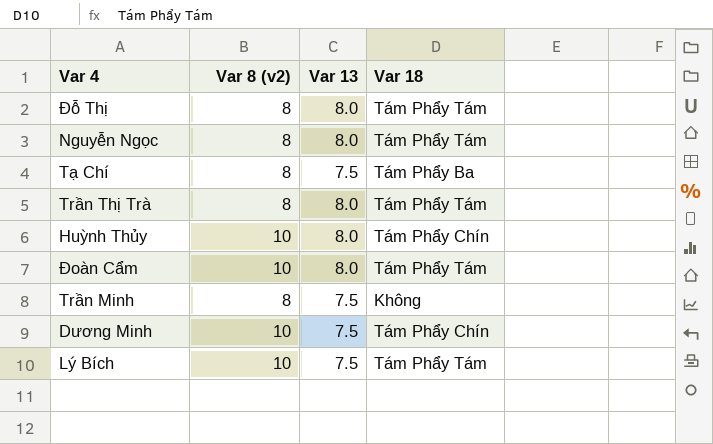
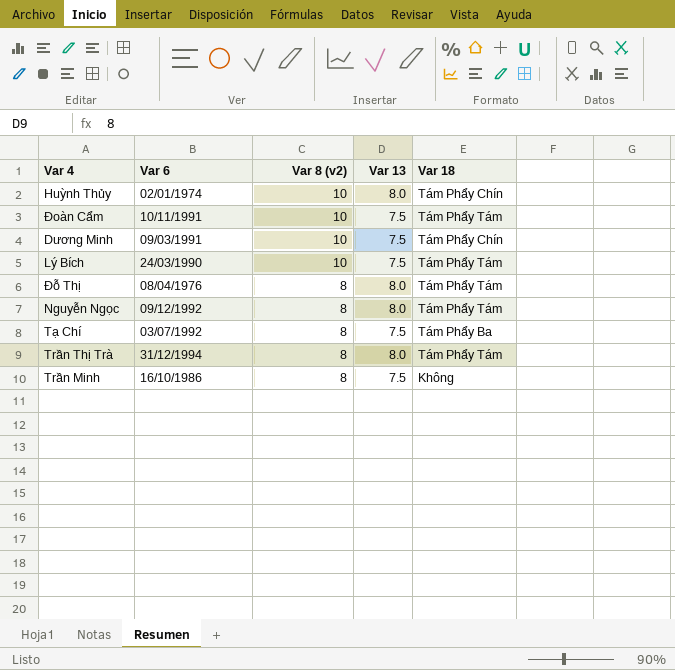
row order: none -> Var 8 (v2) descending
column Var 6 | position: none -> 2
Đoàn Cẩm | Var 13: 8.0 -> 7.5

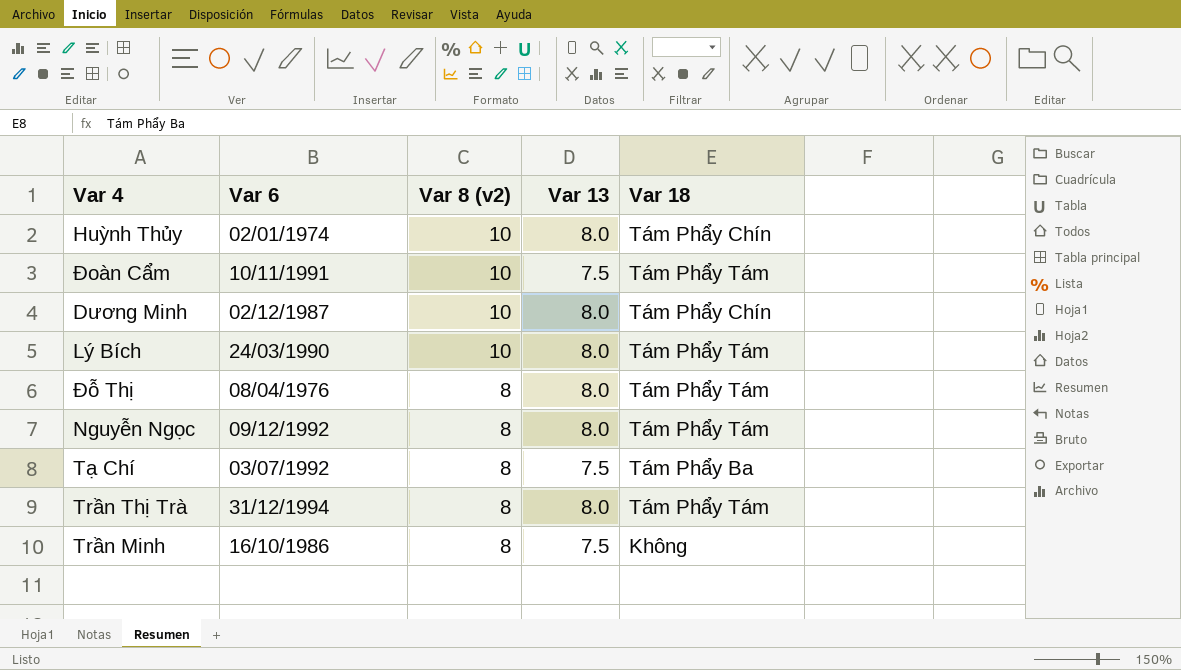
Dương Minh | Var 6: 09/03/1991 -> 02/12/1987
Dương Minh | Var 13: 7.5 -> 8.0
Lý Bích | Var 13: 7.5 -> 8.0

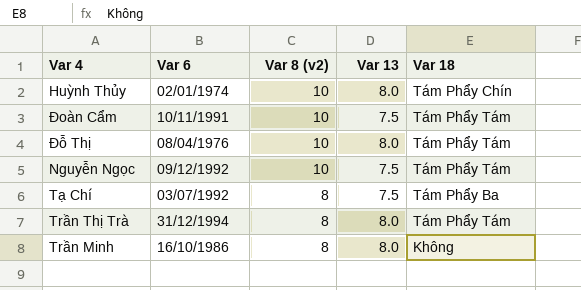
row Dương Minh: 02/12/1987 | 10 | 8.0 | Tám Phẩy Chín -> none
row Lý Bích: 24/03/1990 | 10 | 8.0 | Tám Phẩy Tám -> none
Đỗ Thị | Var 8 (v2): 8 -> 10
Nguyễn Ngọc | Var 8 (v2): 8 -> 10
Nguyễn Ngọc | Var 13: 8.0 -> 7.5
Trần Minh | Var 13: 7.5 -> 8.0

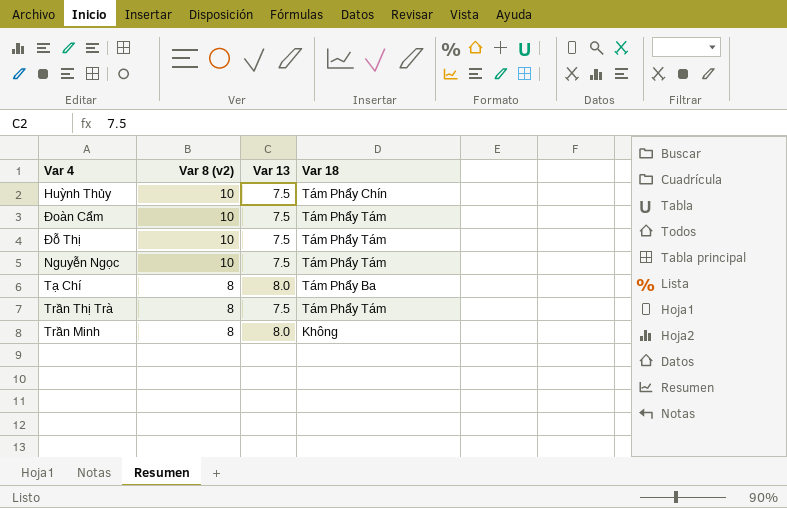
column Var 6 | position: 2 -> none
Huỳnh Thủy | Var 13: 8.0 -> 7.5
Đỗ Thị | Var 13: 8.0 -> 7.5
Tạ Chí | Var 13: 7.5 -> 8.0
Trần Thị Trà | Var 13: 8.0 -> 7.5

